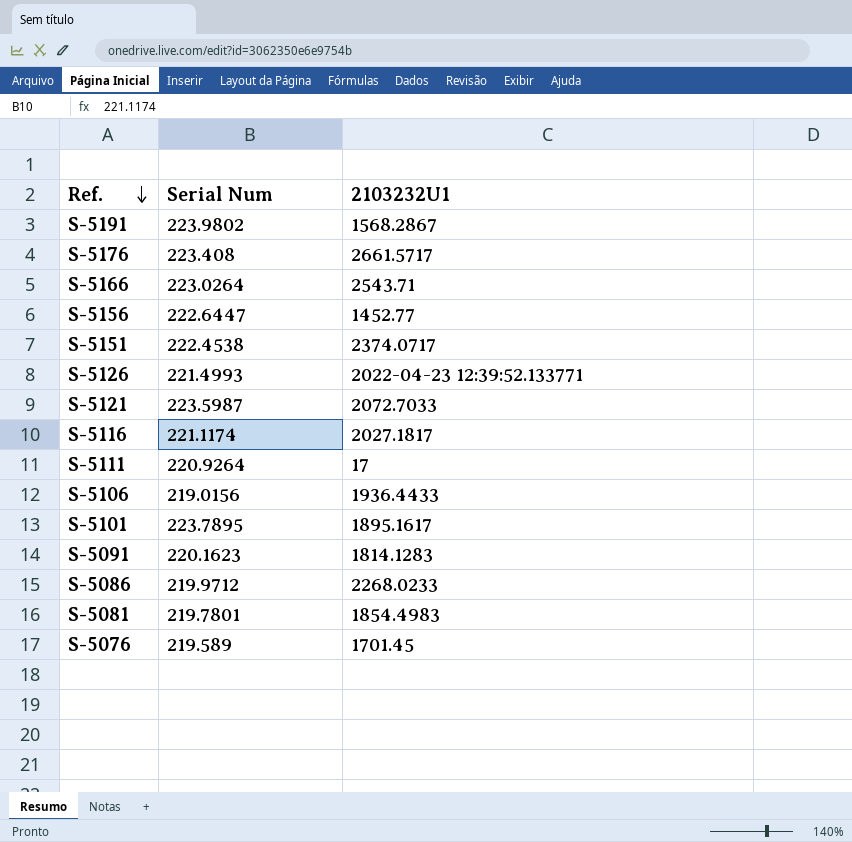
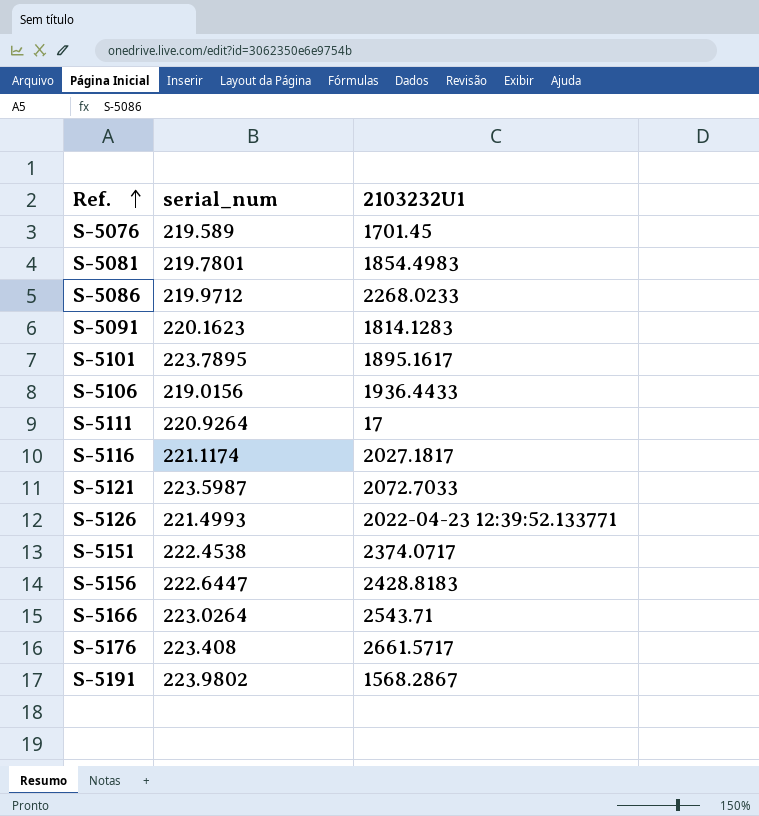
row order: Ref. descending -> Ref. ascending
column name: Serial Num -> serial_num
S-5156 | 2103232U1: 1452.77 -> 2428.8183

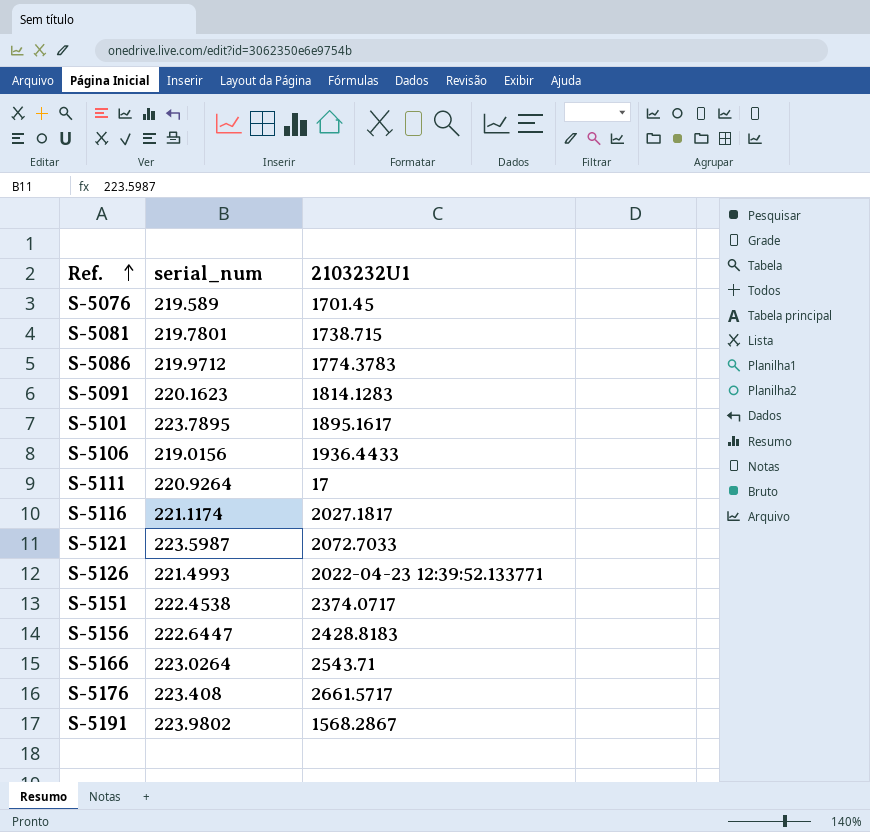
S-5081 | 2103232U1: 1854.4983 -> 1738.715
S-5086 | 2103232U1: 2268.0233 -> 1774.3783

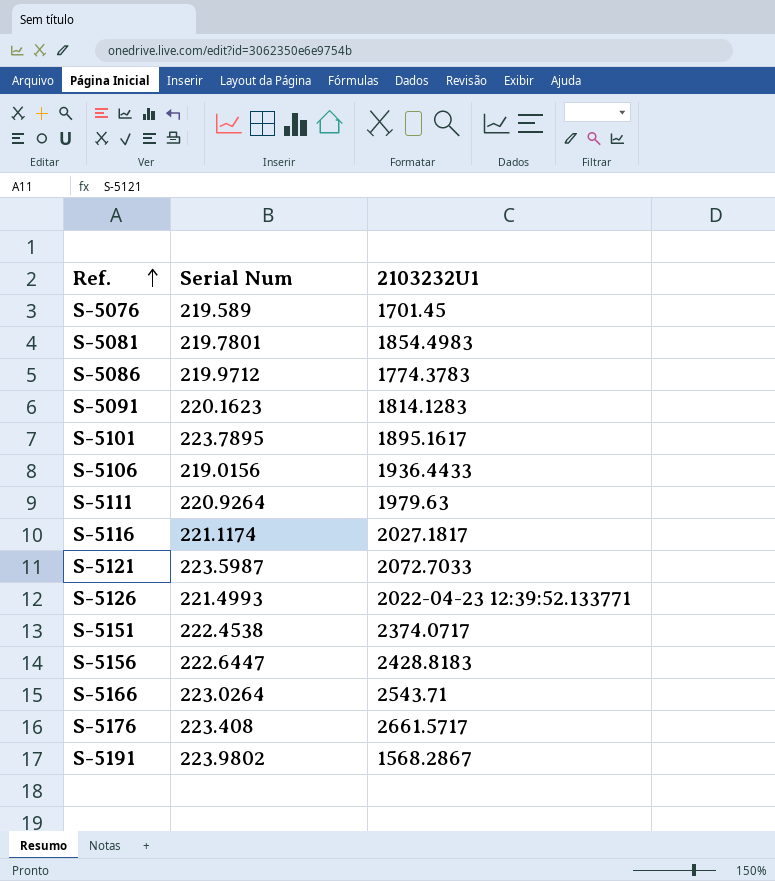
column name: serial_num -> Serial Num
S-5081 | 2103232U1: 1738.715 -> 1854.4983
S-5111 | 2103232U1: 17 -> 1979.63

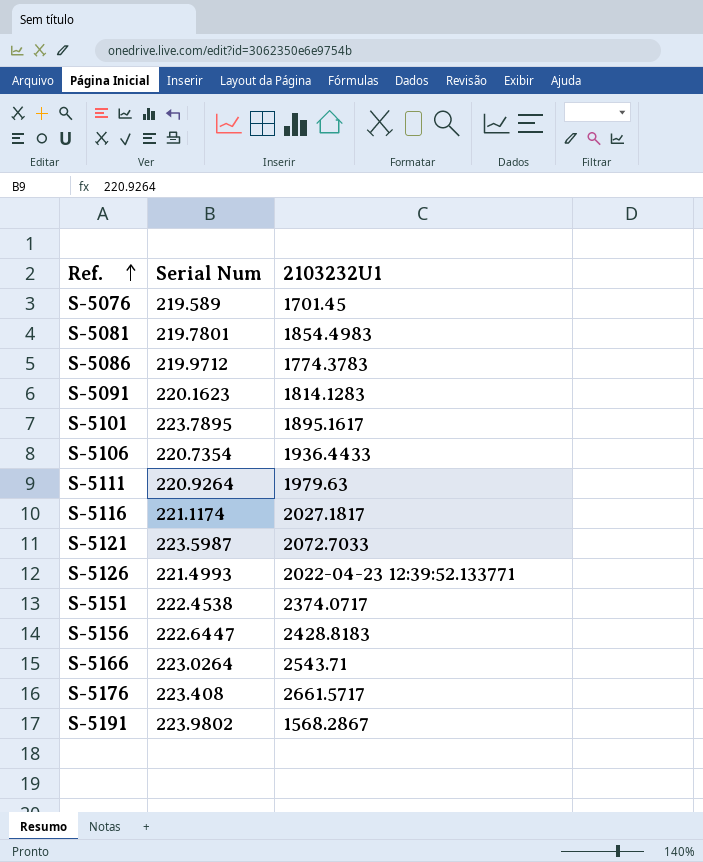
S-5106 | Serial Num: 219.0156 -> 220.7354

